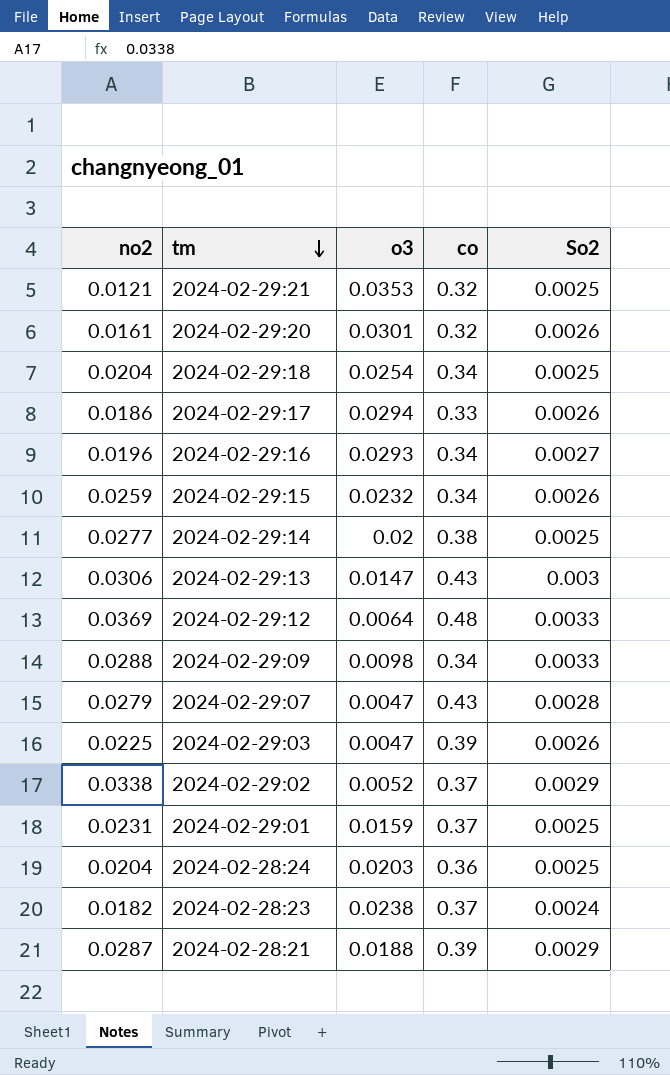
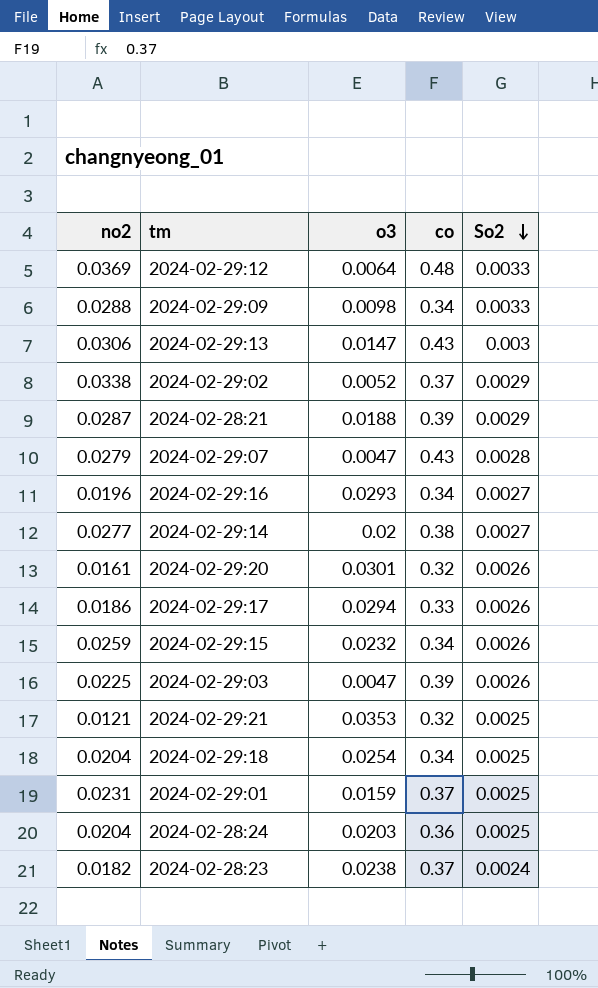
row order: tm descending -> So2 descending
2024-02-29:14 | So2: 0.0025 -> 0.0027

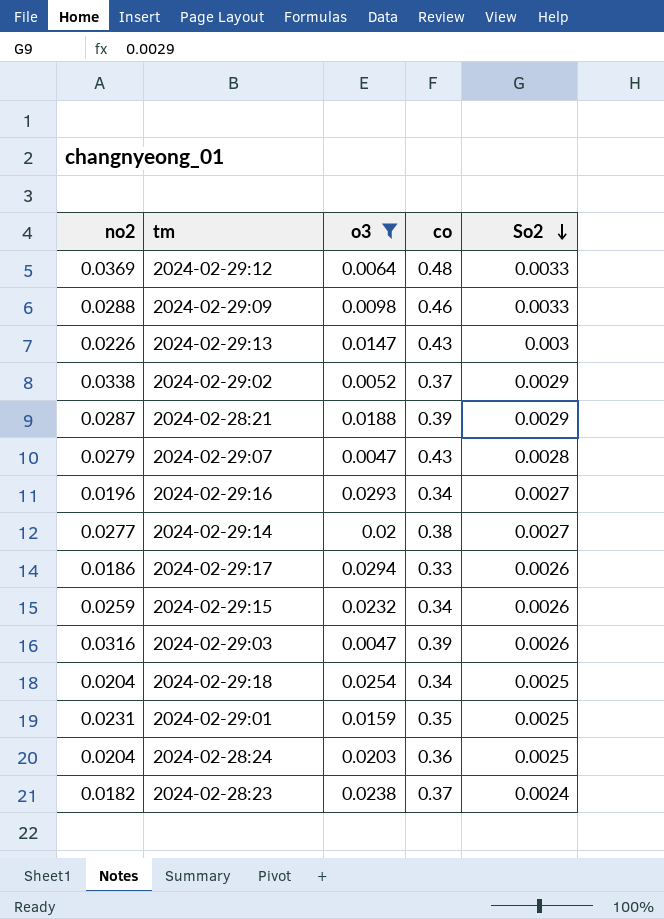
filter: none -> o3 <= 0.0294
2024-02-29:09 | co: 0.34 -> 0.46
2024-02-29:13 | no2: 0.0306 -> 0.0226
2024-02-29:03 | no2: 0.0225 -> 0.0316
2024-02-29:01 | co: 0.37 -> 0.35

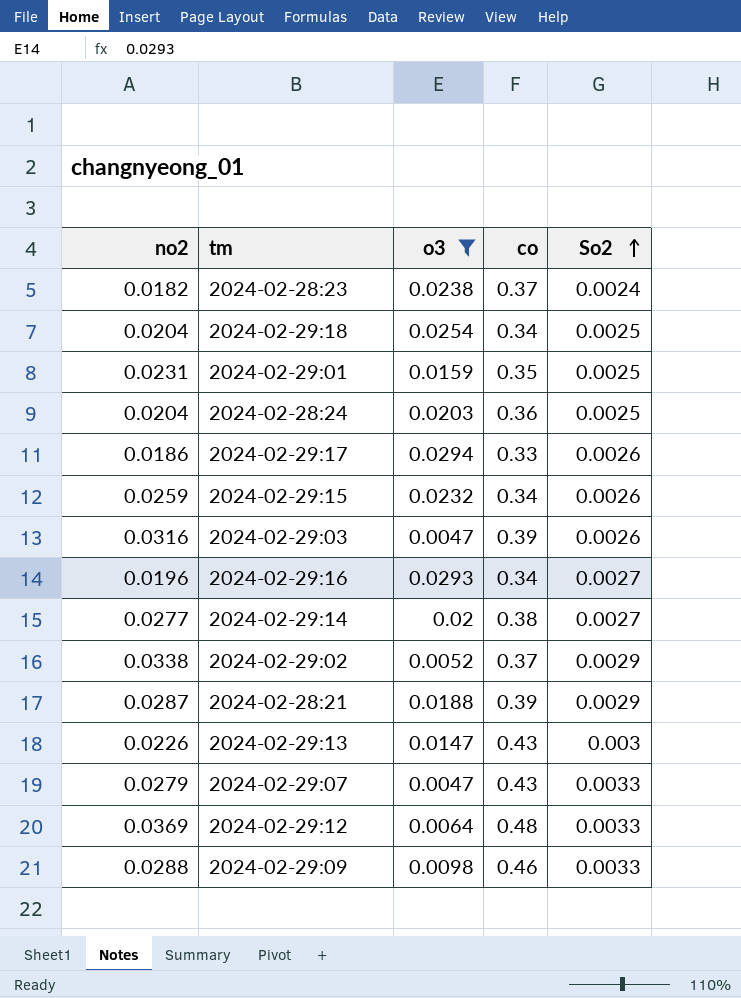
row order: So2 descending -> So2 ascending
2024-02-29:07 | So2: 0.0028 -> 0.0033

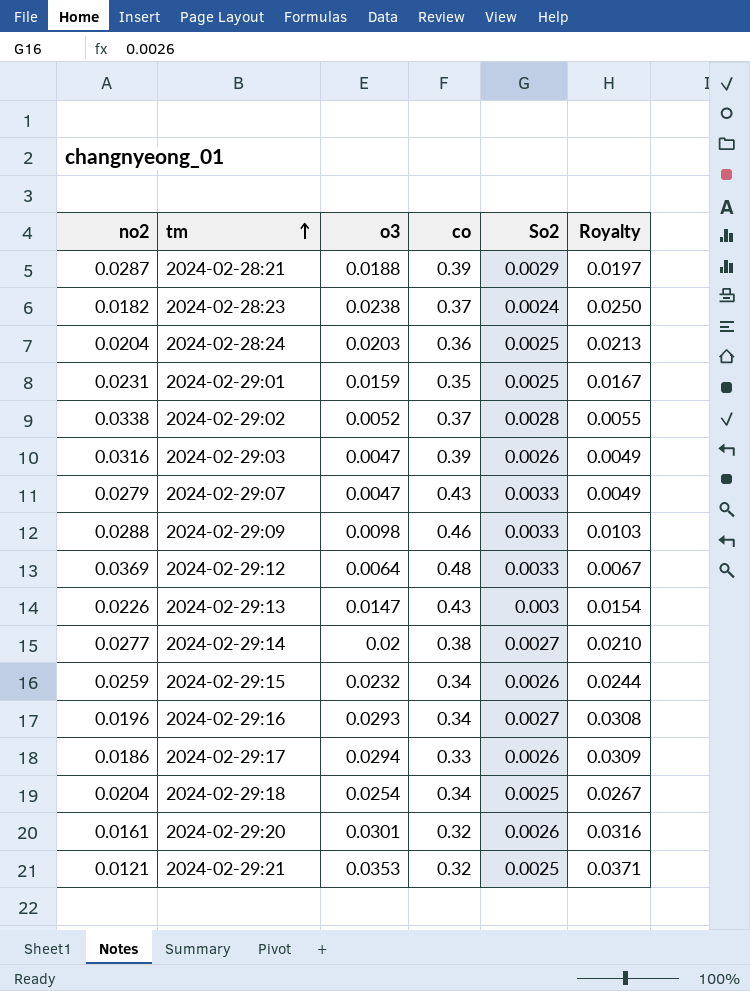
filter: o3 <= 0.0294 -> none
row order: So2 ascending -> tm ascending
column Royalty | formula: none -> [o3] * 1.05
2024-02-29:02 | So2: 0.0029 -> 0.0028

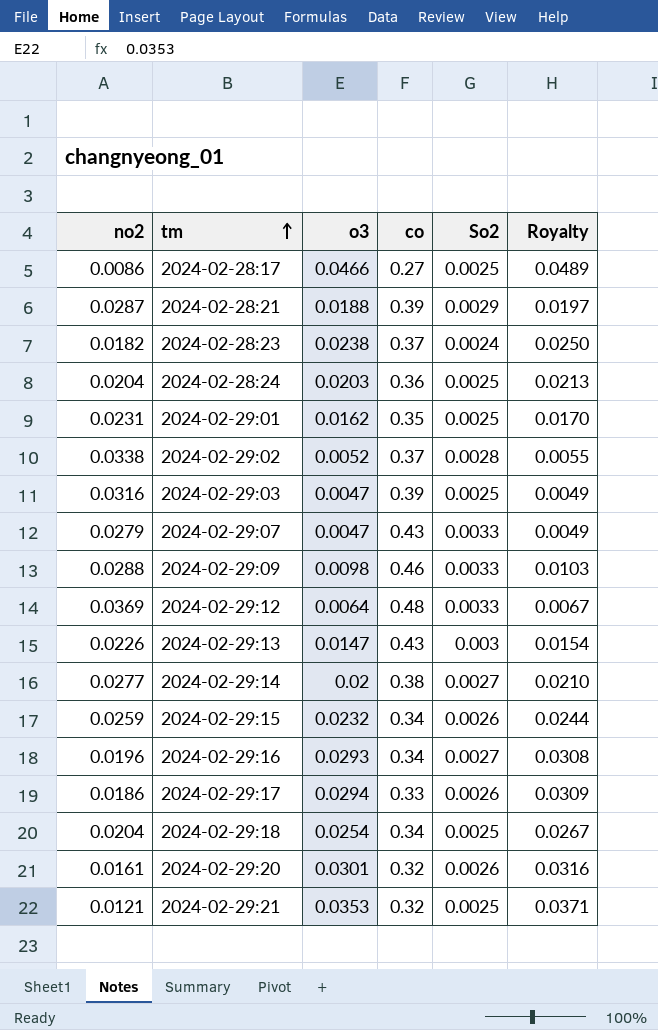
row 2024-02-28:17: none -> 0.0086 | 0.0466 | 0.27 | 0.0025 | 0.0489
2024-02-29:01 | o3: 0.0159 -> 0.0162
2024-02-29:01 | Royalty: 0.0167 -> 0.0170
2024-02-29:03 | So2: 0.0026 -> 0.0025

